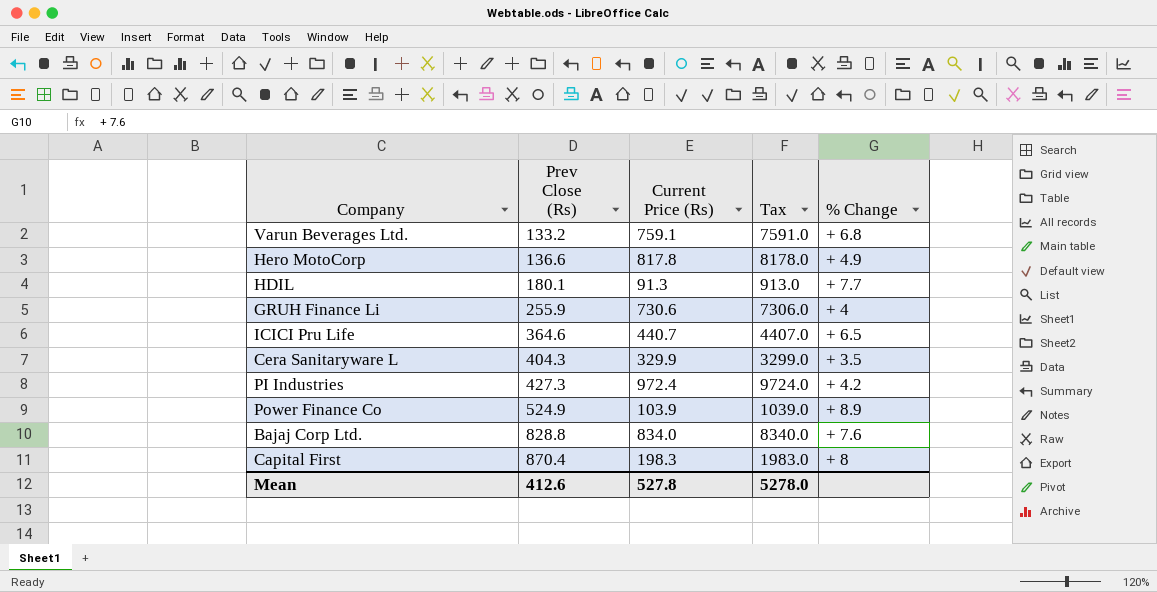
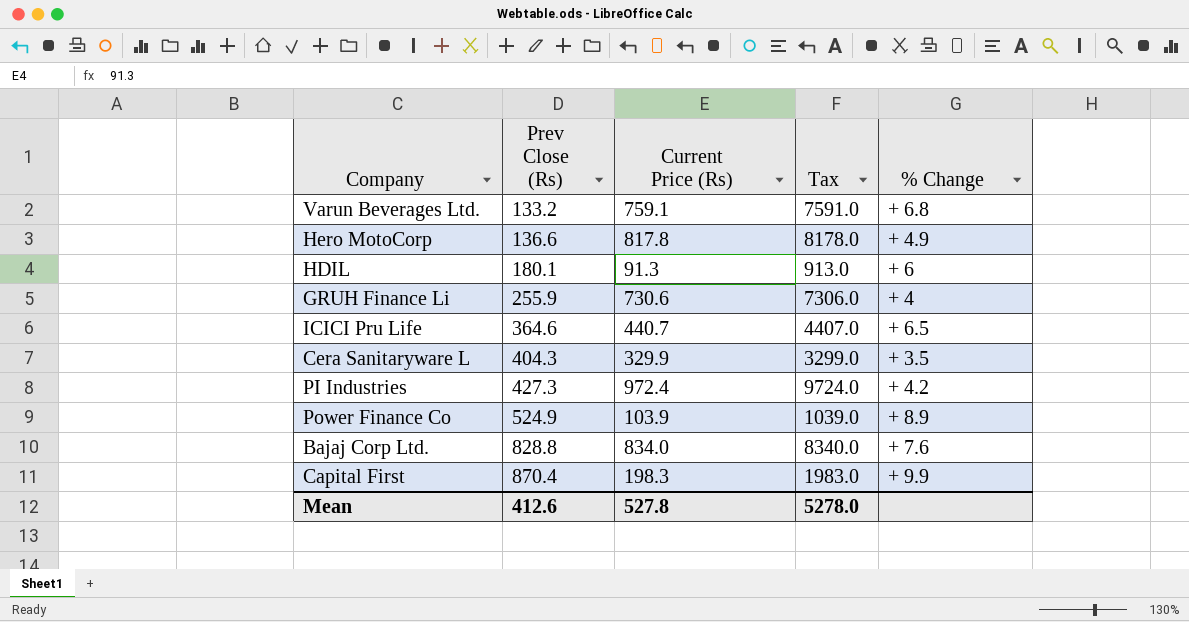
HDIL | % Change: + 7.7 -> + 6
Capital First | % Change: + 8 -> + 9.9

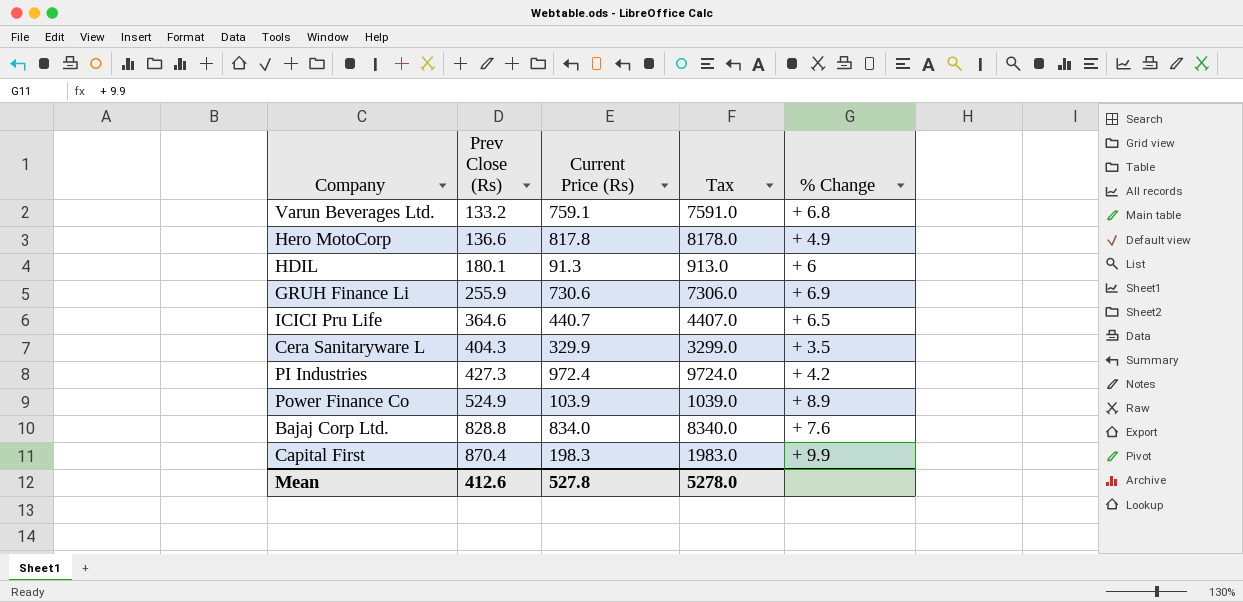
GRUH Finance Li | % Change: + 4 -> + 6.9

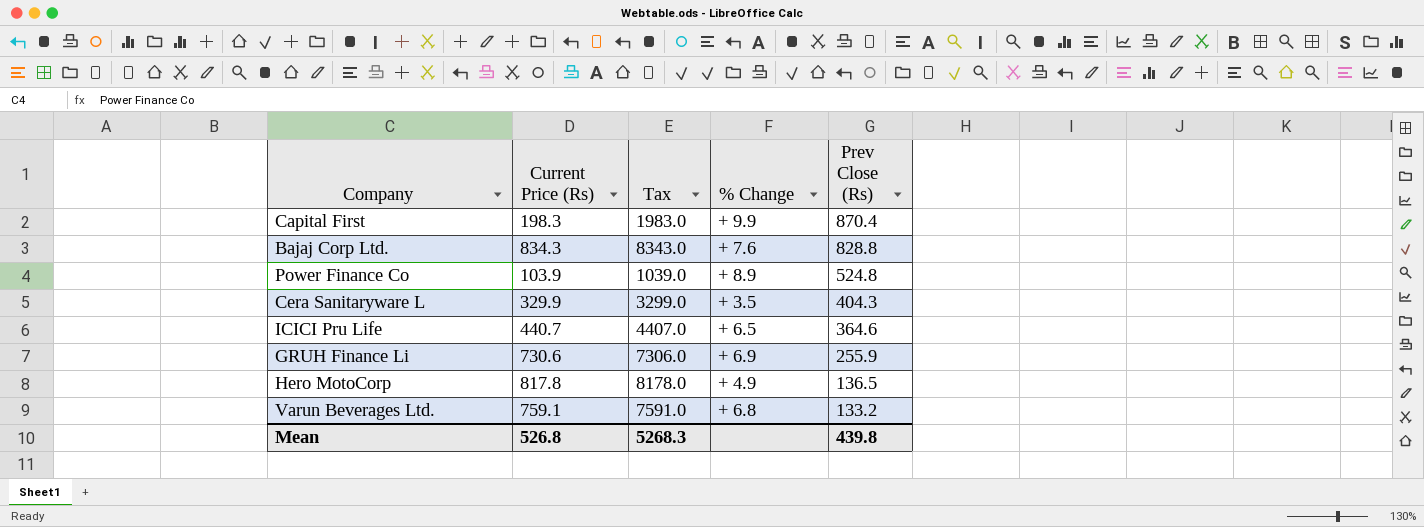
row order: Prev Close (Rs) ascending -> Prev Close (Rs) descending
column Prev Close (Rs) | position: 2 -> 5
row HDIL: 180.1 | 91.3 | 913.0 | + 6 -> none
row PI Industries: 427.3 | 972.4 | 9724.0 | + 4.2 -> none
Bajaj Corp Ltd. | Current Price (Rs): 834.0 -> 834.3
Bajaj Corp Ltd. | Tax: 8340.0 -> 8343.0
Power Finance Co | Prev Close (Rs): 524.9 -> 524.8
Hero MotoCorp | Prev Close (Rs): 136.6 -> 136.5
Mean | Current Price (Rs): 527.8 -> 526.8
Mean | Tax: 5278.0 -> 5268.3
Mean | Prev Close (Rs): 412.6 -> 439.8

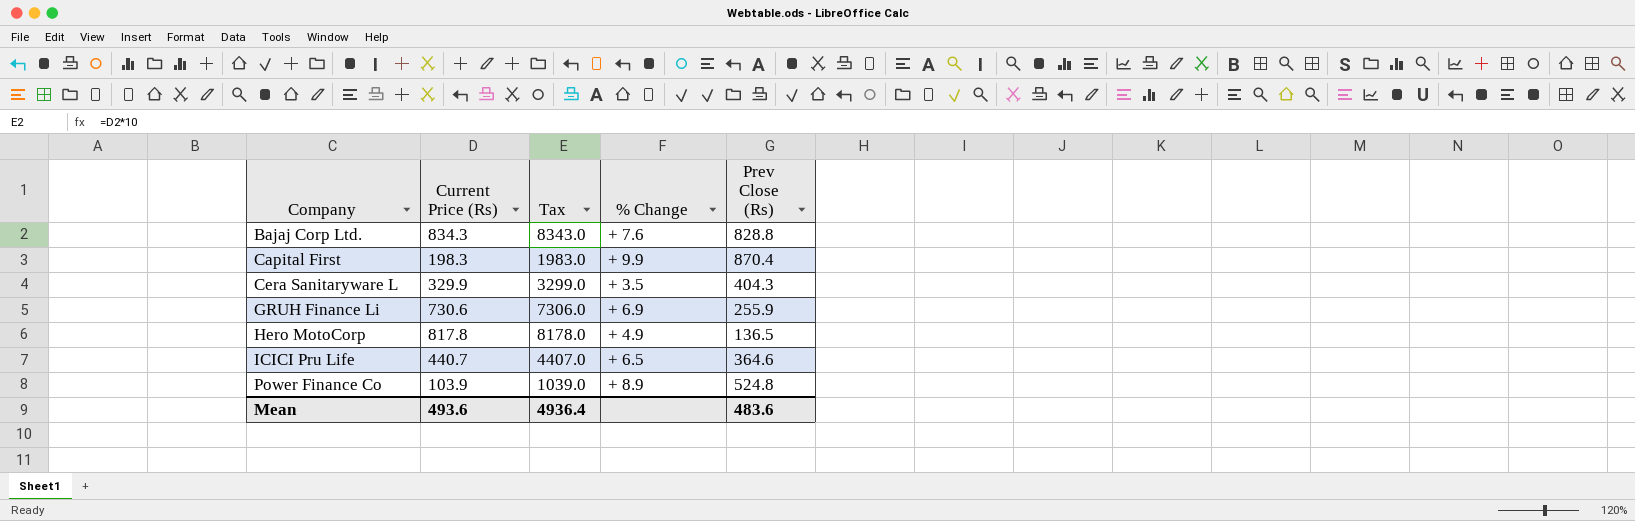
row order: Prev Close (Rs) descending -> Company ascending
row Varun Beverages Ltd.: 759.1 | 7591.0 | + 6.8 | 133.2 -> none
Mean | Current Price (Rs): 526.8 -> 493.6
Mean | Tax: 5268.3 -> 4936.4
Mean | Prev Close (Rs): 439.8 -> 483.6

